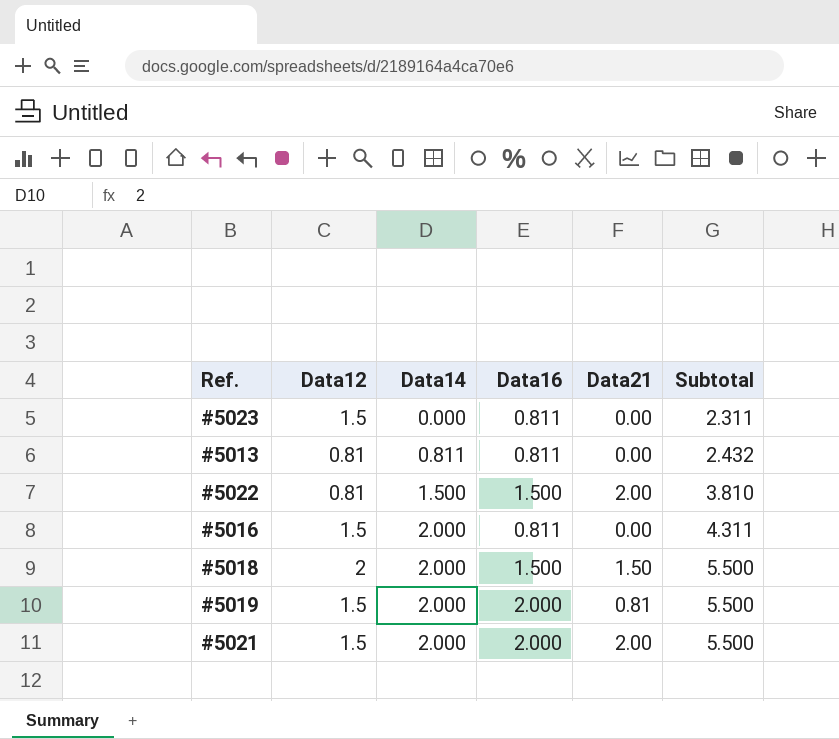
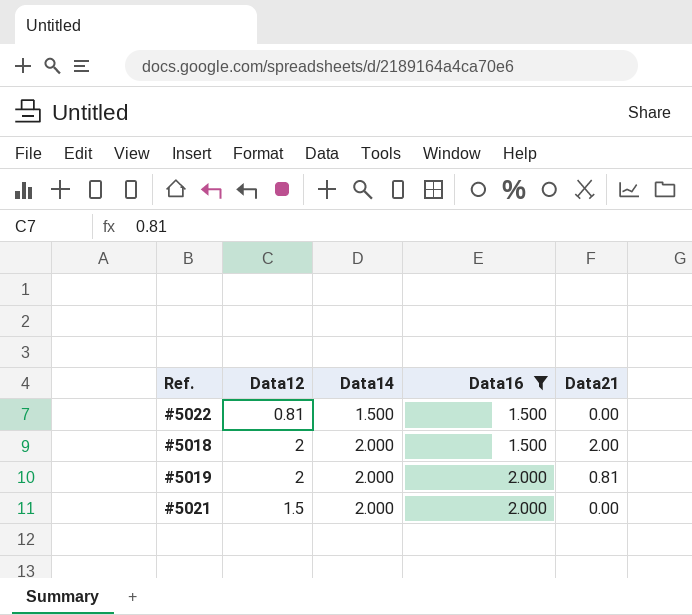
filter: none -> Data16 != 0.811
column Subtotal | formula: [Data12] + [Data14] + [Data16] -> none
#5022 | Data21: 2.00 -> 0.00
#5018 | Data21: 1.50 -> 2.00
#5019 | Data12: 1.5 -> 2
#5021 | Data21: 2.00 -> 0.00

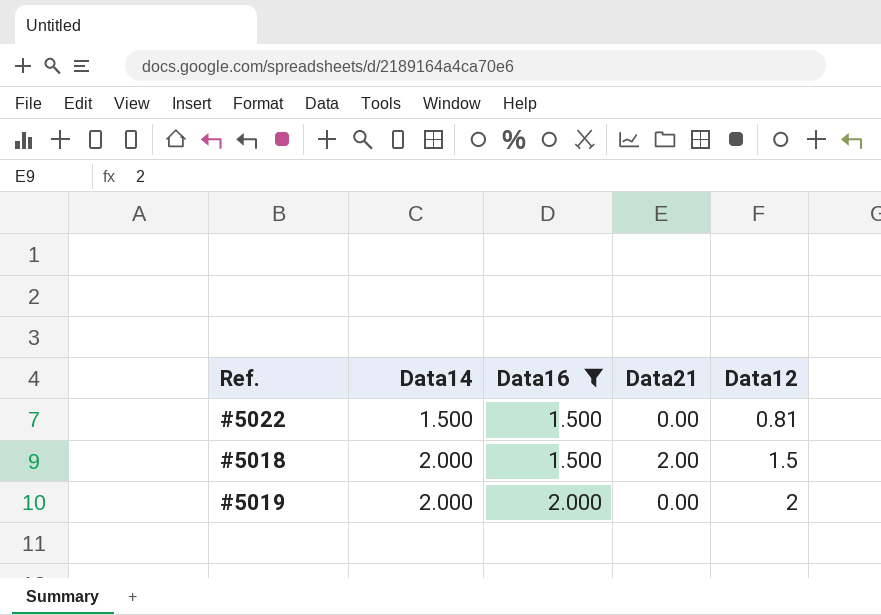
column Data12 | position: 2 -> 5
row #5021: 1.5 | 2.000 | 2.000 | 0.00 -> none
#5018 | Data12: 2 -> 1.5
#5019 | Data21: 0.81 -> 0.00

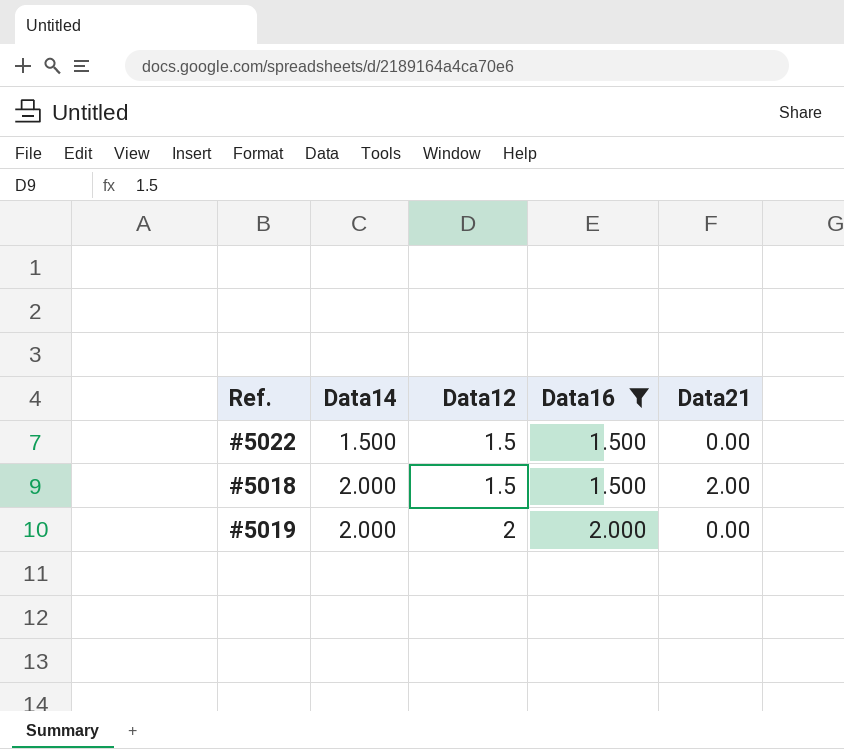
column Data12 | position: 5 -> 3
#5022 | Data12: 0.81 -> 1.5

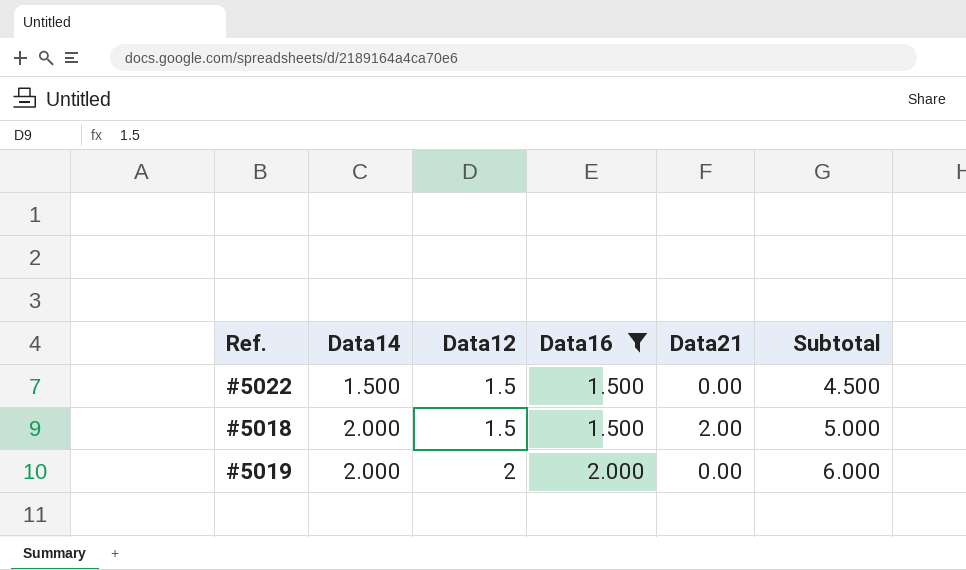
column Subtotal | formula: none -> [Data14] + [Data12] + [Data16]

